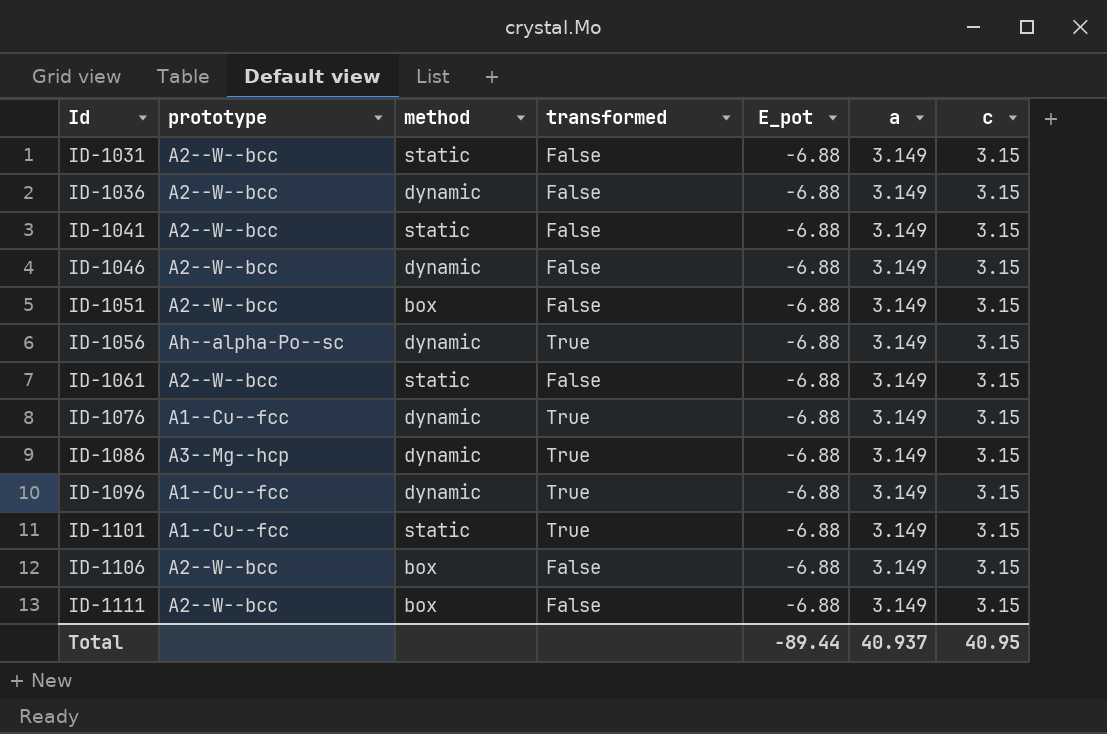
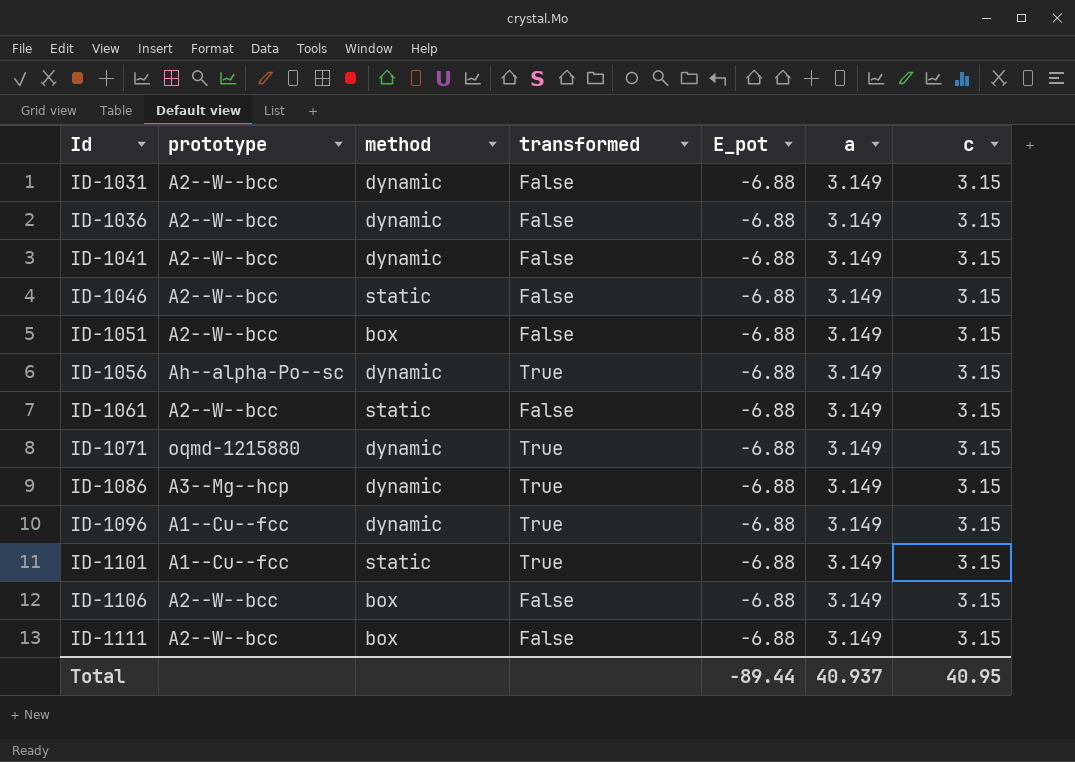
row ID-1076: A1--Cu--fcc | dynamic | True | -6.88 | 3.149 | 3.15 -> none
ID-1031 | method: static -> dynamic
ID-1041 | method: static -> dynamic
ID-1046 | method: dynamic -> static
row ID-1071: none -> oqmd-1215880 | dynamic | True | -6.88 | 3.149 | 3.15

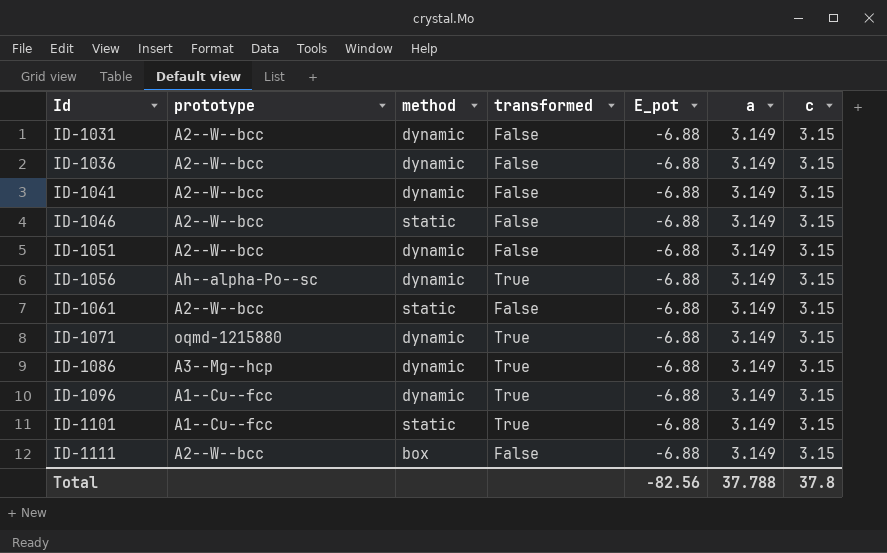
row ID-1106: A2--W--bcc | box | False | -6.88 | 3.149 | 3.15 -> none
ID-1051 | method: box -> dynamic
Total | E_pot: -89.44 -> -82.56
Total | a: 40.937 -> 37.788
Total | c: 40.95 -> 37.8

